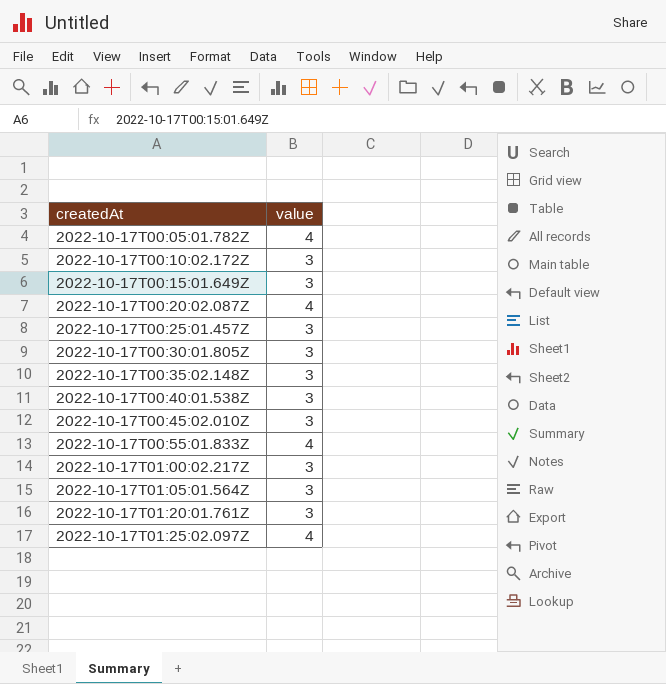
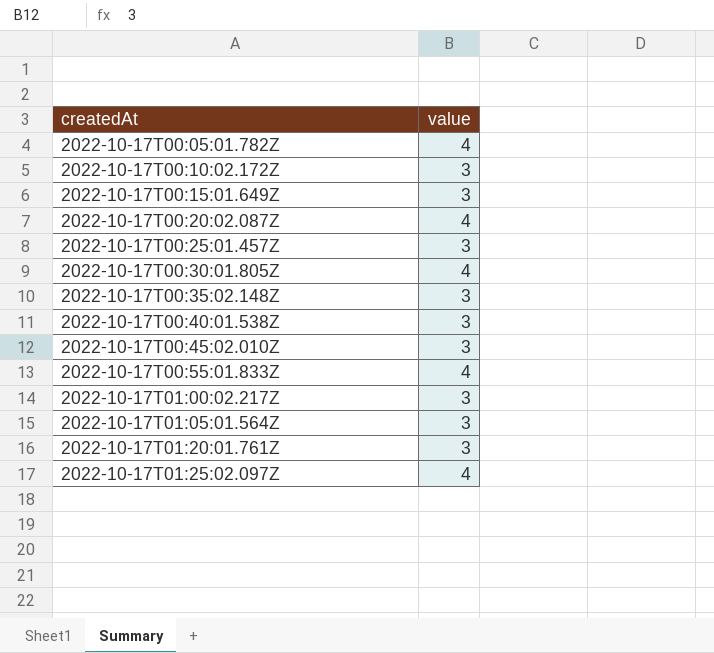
2022-10-17T00:30:01.805Z | value: 3 -> 4

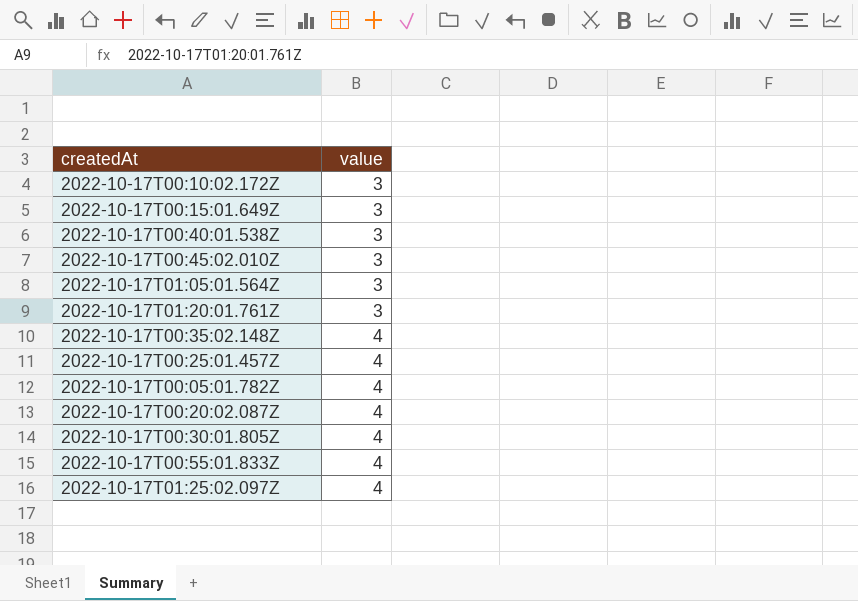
row order: createdAt ascending -> value ascending
row 2022-10-17T01:00:02.217Z: 3 -> none
2022-10-17T00:35:02.148Z | value: 3 -> 4
2022-10-17T00:25:01.457Z | value: 3 -> 4

